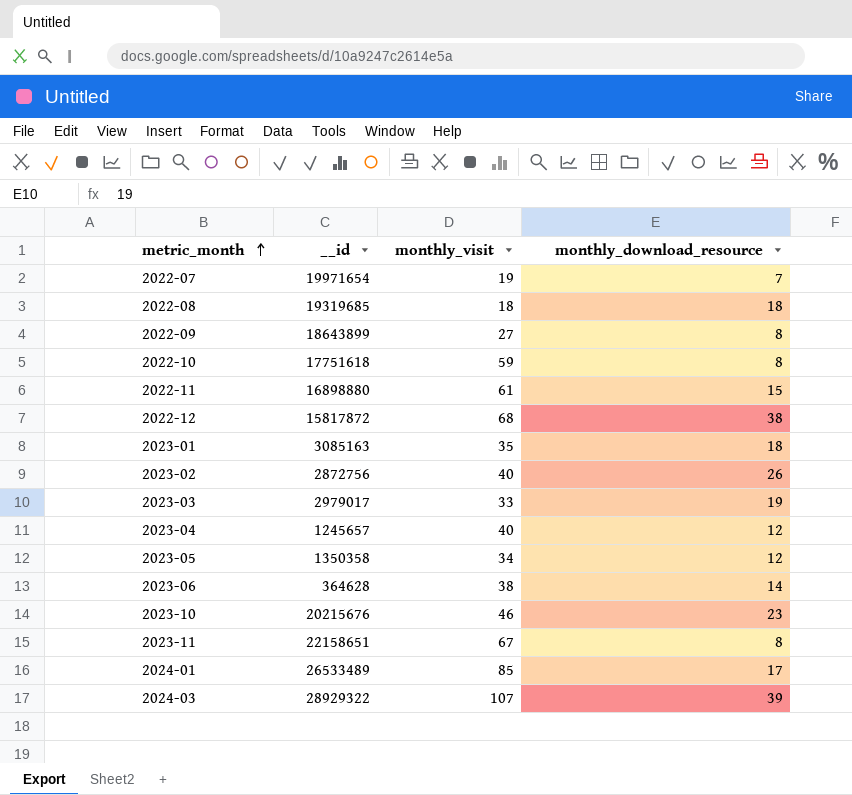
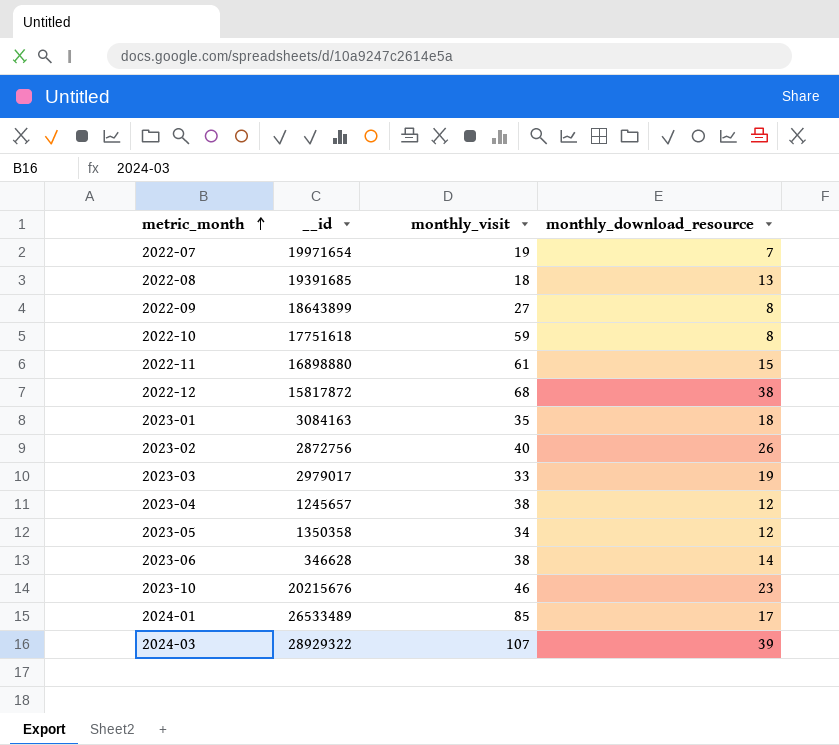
row 2023-11: 22158651 | 67 | 8 -> none
2022-08 | __id: 19319685 -> 19391685
2022-08 | monthly_download_resource: 18 -> 13
2023-01 | __id: 3085163 -> 3084163
2023-04 | monthly_visit: 40 -> 38
2023-06 | __id: 364628 -> 346628

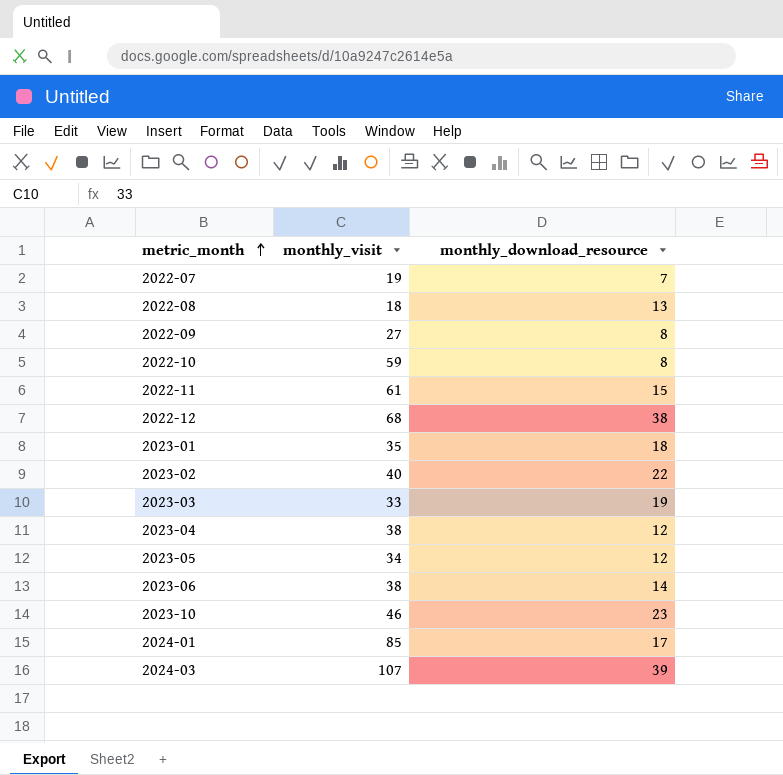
column __id | position: 2 -> none
2023-02 | monthly_download_resource: 26 -> 22

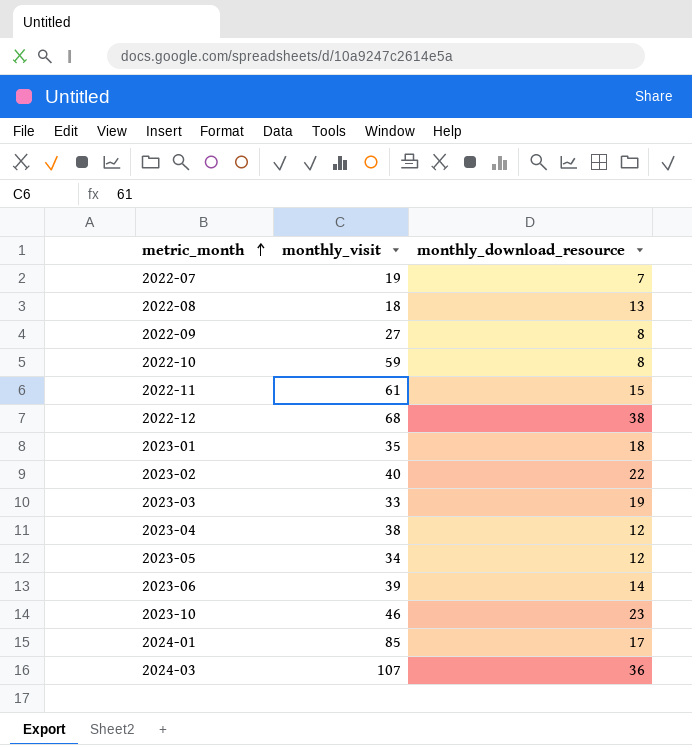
2023-06 | monthly_visit: 38 -> 39
2024-03 | monthly_download_resource: 39 -> 36

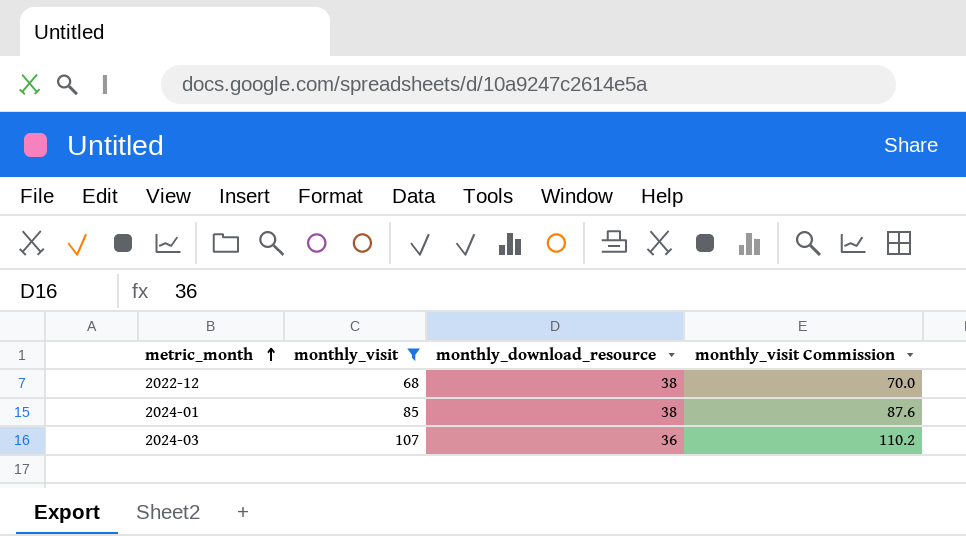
filter: none -> monthly_visit >= 68
column monthly_visit Commission | formula: none -> [monthly_visit] * 1.03
2024-01 | monthly_download_resource: 17 -> 38

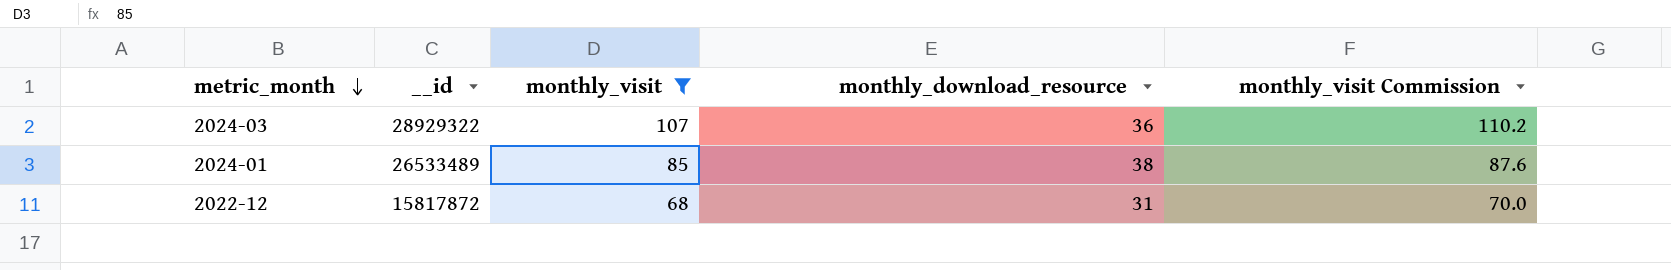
row order: metric_month ascending -> metric_month descending
column __id | position: none -> 2
2022-12 | monthly_download_resource: 38 -> 31

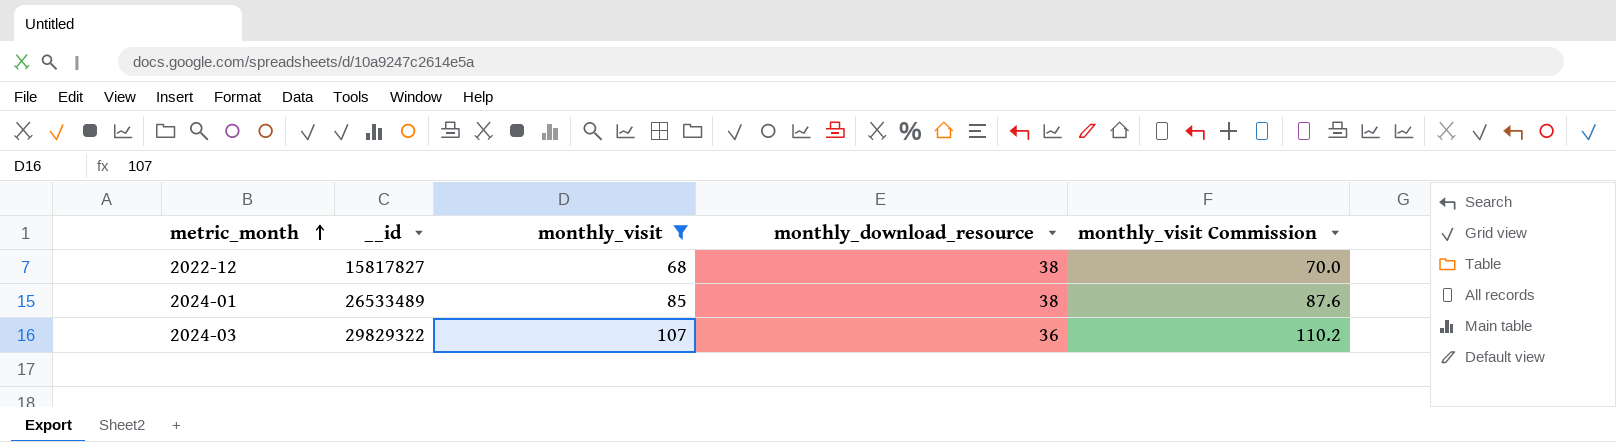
row order: metric_month descending -> metric_month ascending
2022-12 | __id: 15817872 -> 15817827
2022-12 | monthly_download_resource: 31 -> 38
2024-03 | __id: 28929322 -> 29829322

